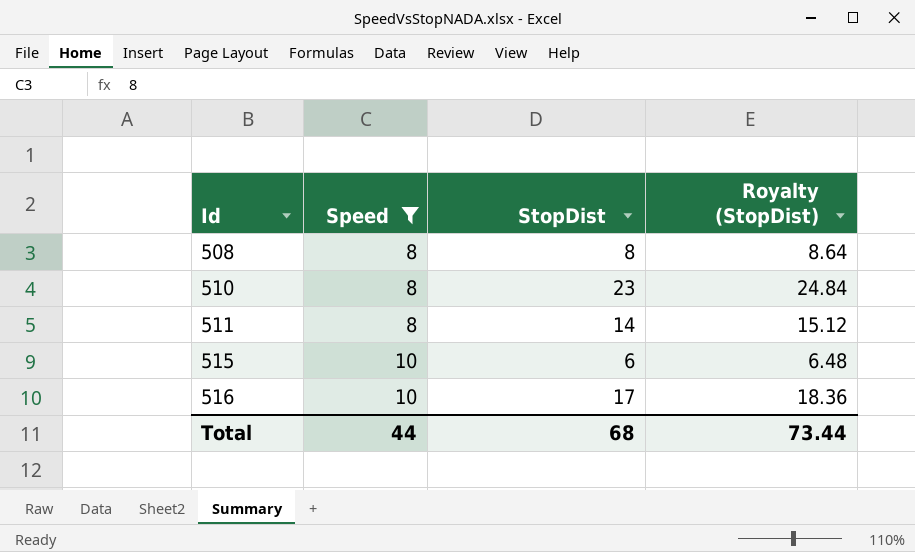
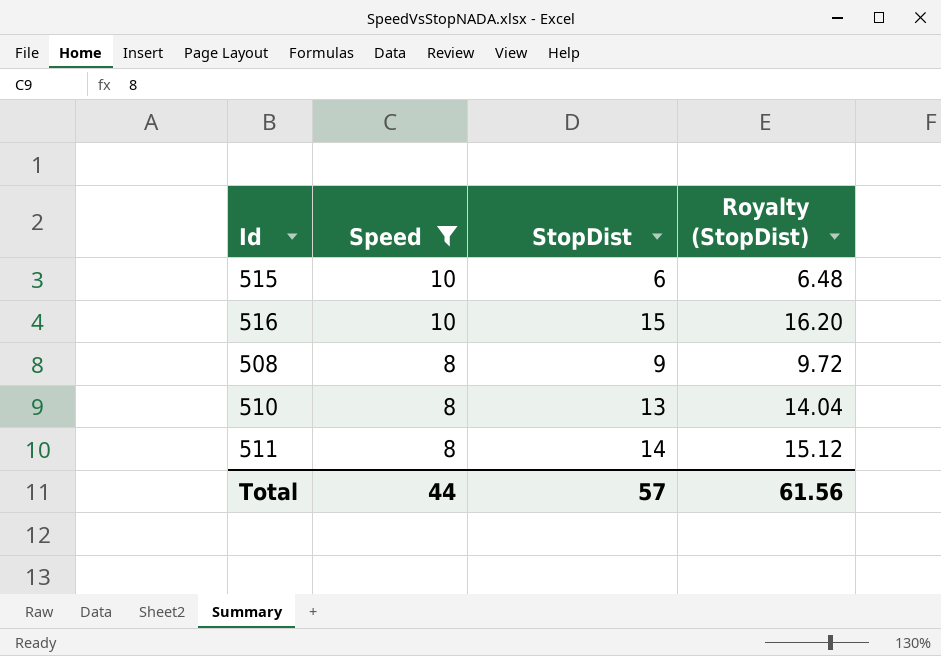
row order: Id ascending -> Speed descending
516 | StopDist: 17 -> 15
516 | Royalty (StopDist): 18.36 -> 16.20
508 | StopDist: 8 -> 9
508 | Royalty (StopDist): 8.64 -> 9.72
510 | StopDist: 23 -> 13
510 | Royalty (StopDist): 24.84 -> 14.04
Total | StopDist: 68 -> 57
Total | Royalty (StopDist): 73.44 -> 61.56

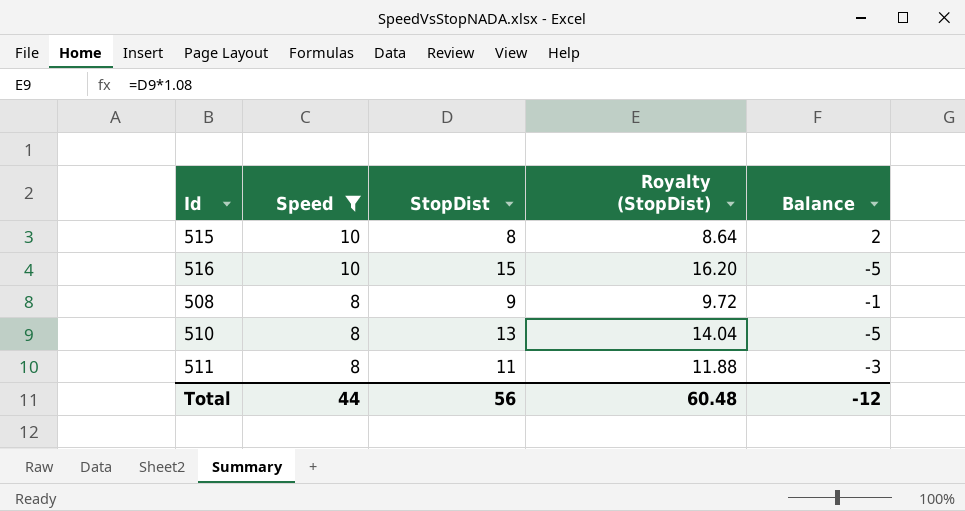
column Balance | formula: none -> [Speed] - [StopDist]
515 | StopDist: 6 -> 8
515 | Royalty (StopDist): 6.48 -> 8.64
511 | StopDist: 14 -> 11
511 | Royalty (StopDist): 15.12 -> 11.88
Total | StopDist: 57 -> 56
Total | Royalty (StopDist): 61.56 -> 60.48

